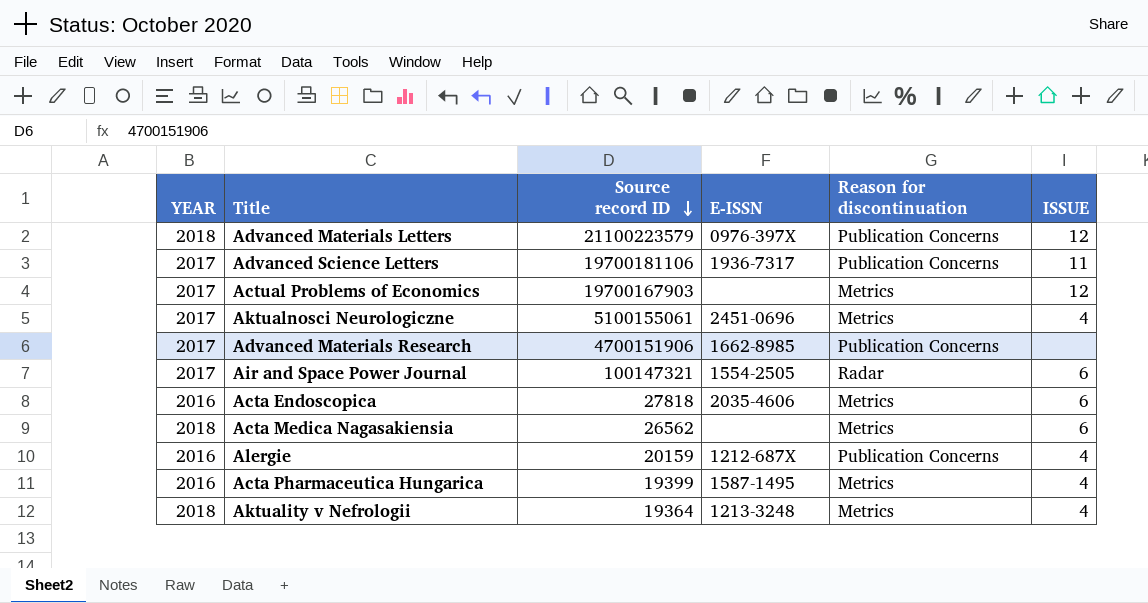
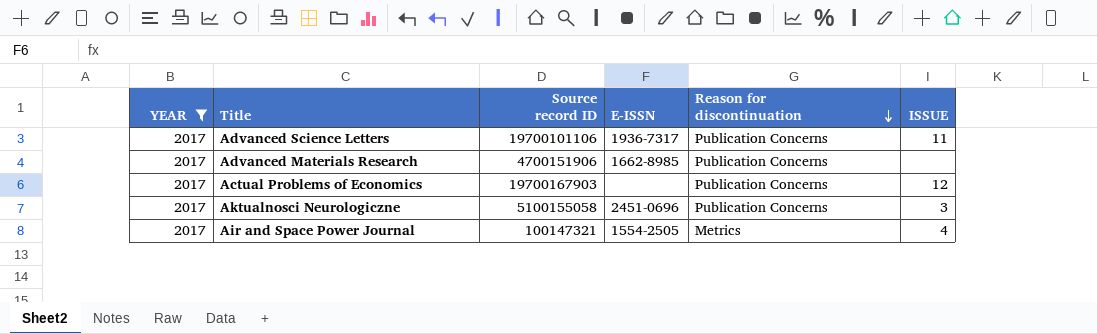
filter: none -> YEAR = 2017
row order: Source record ID descending -> Reason for discontinuation descending
Advanced Science Letters | Source record ID: 19700181106 -> 19700101106
Actual Problems of Economics | Reason for discontinuation: Metrics -> Publication Concerns
Aktualnosci Neurologiczne | Source record ID: 5100155061 -> 5100155058
Aktualnosci Neurologiczne | Reason for discontinuation: Metrics -> Publication Concerns
Aktualnosci Neurologiczne | ISSUE: 4 -> 3
Air and Space Power Journal | Reason for discontinuation: Radar -> Metrics
Air and Space Power Journal | ISSUE: 6 -> 4

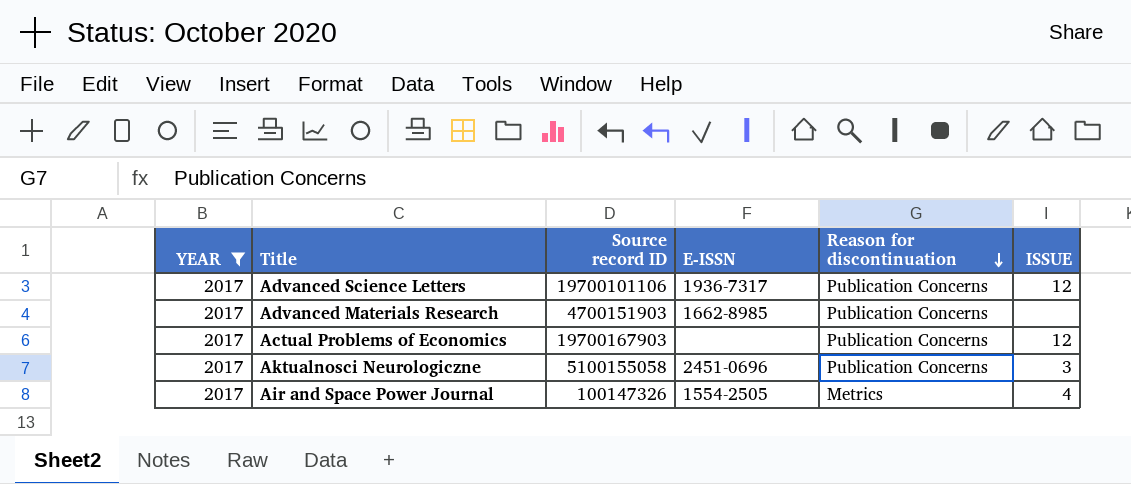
Advanced Science Letters | ISSUE: 11 -> 12
Advanced Materials Research | Source record ID: 4700151906 -> 4700151903
Air and Space Power Journal | Source record ID: 100147321 -> 100147326

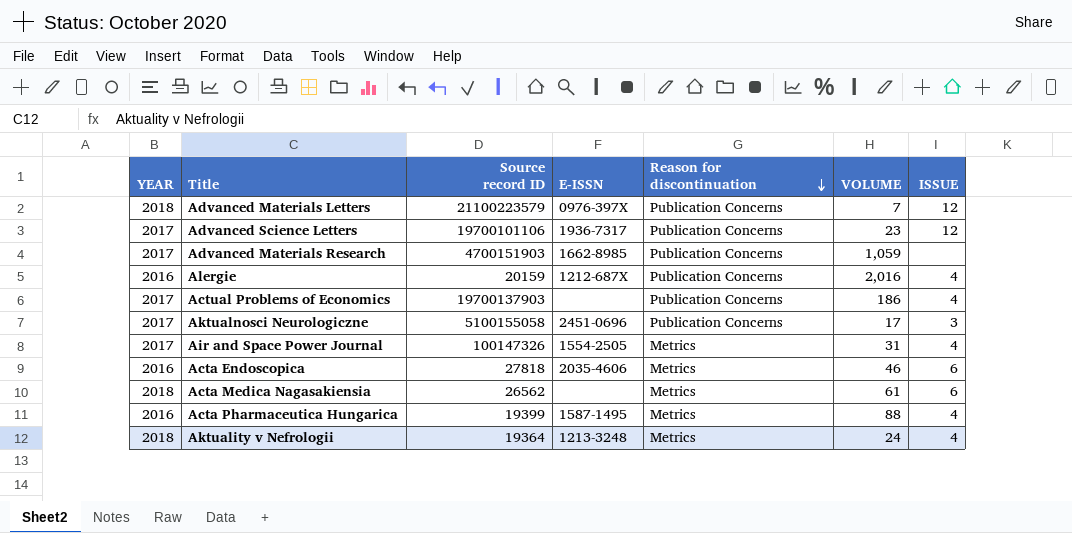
filter: YEAR = 2017 -> none
column VOLUME | position: none -> 6
Actual Problems of Economics | Source record ID: 19700167903 -> 19700137903
Actual Problems of Economics | ISSUE: 12 -> 4

